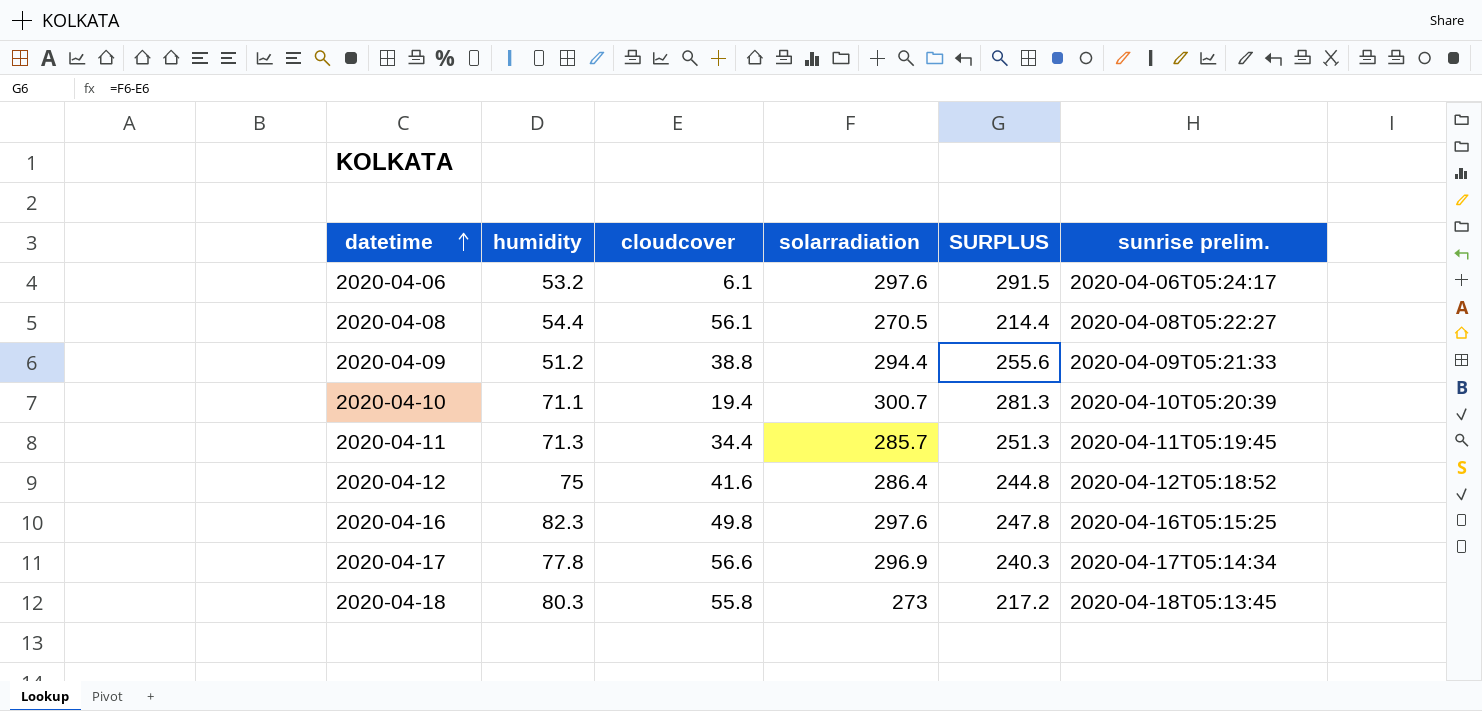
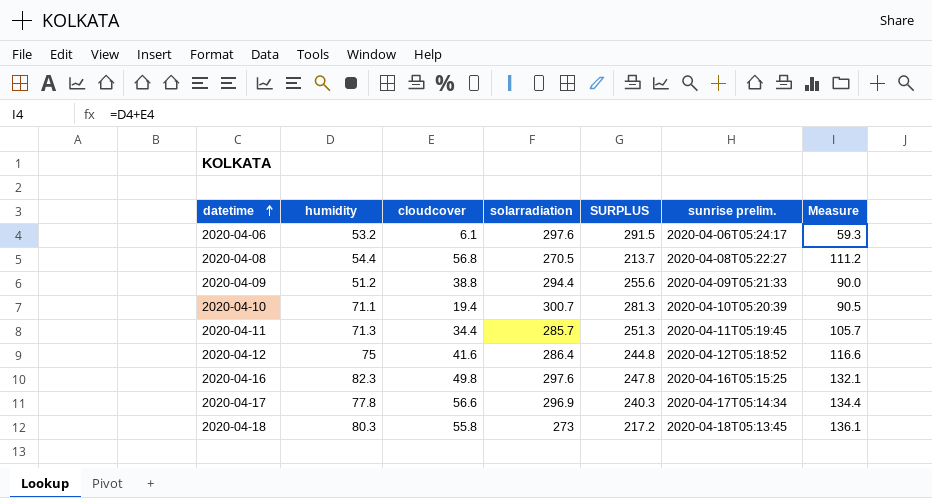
column Measure | formula: none -> [humidity] + [cloudcover]
2020-04-08 | cloudcover: 56.1 -> 56.8
2020-04-08 | SURPLUS: 214.4 -> 213.7

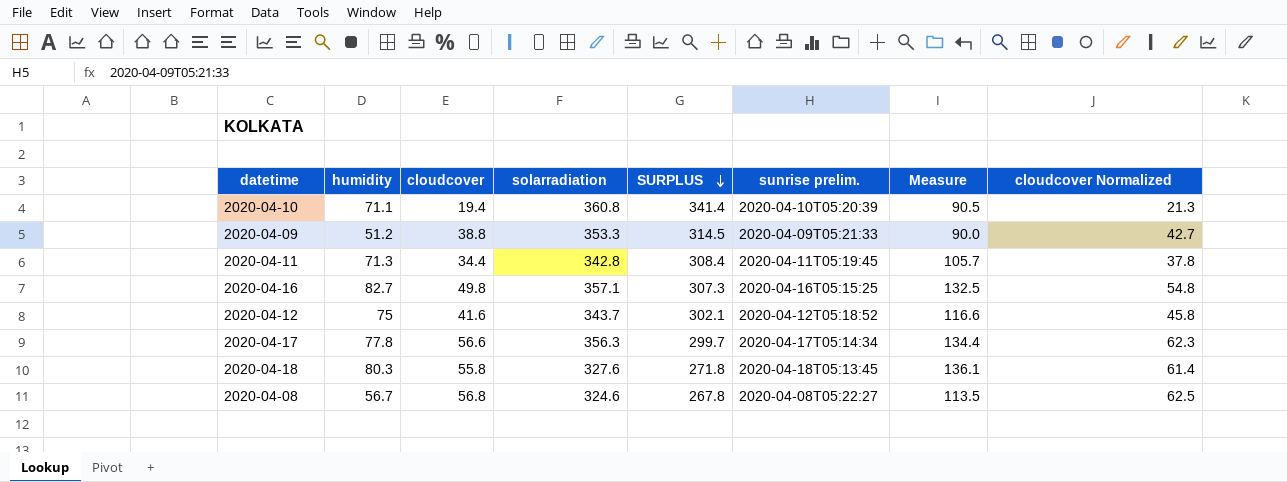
row order: datetime ascending -> SURPLUS descending
column cloudcover Normalized | formula: none -> [cloudcover] * 1.1
row 2020-04-06: 53.2 | 6.1 | 297.6 | 291.5 | 2020-04-06T05:24:17 | 59.3 -> none
2020-04-10 | solarradiation: 300.7 -> 360.8
2020-04-10 | SURPLUS: 281.3 -> 341.4
2020-04-09 | solarradiation: 294.4 -> 353.3
2020-04-09 | SURPLUS: 255.6 -> 314.5
2020-04-11 | solarradiation: 285.7 -> 342.8
2020-04-11 | SURPLUS: 251.3 -> 308.4
2020-04-16 | humidity: 82.3 -> 82.7
2020-04-16 | solarradiation: 297.6 -> 357.1
2020-04-16 | SURPLUS: 247.8 -> 307.3
2020-04-16 | Measure: 132.1 -> 132.5
2020-04-12 | solarradiation: 286.4 -> 343.7
2020-04-12 | SURPLUS: 244.8 -> 302.1
2020-04-17 | solarradiation: 296.9 -> 356.3
2020-04-17 | SURPLUS: 240.3 -> 299.7
2020-04-18 | solarradiation: 273 -> 327.6
2020-04-18 | SURPLUS: 217.2 -> 271.8
2020-04-08 | humidity: 54.4 -> 56.7
2020-04-08 | solarradiation: 270.5 -> 324.6
2020-04-08 | SURPLUS: 213.7 -> 267.8
2020-04-08 | Measure: 111.2 -> 113.5

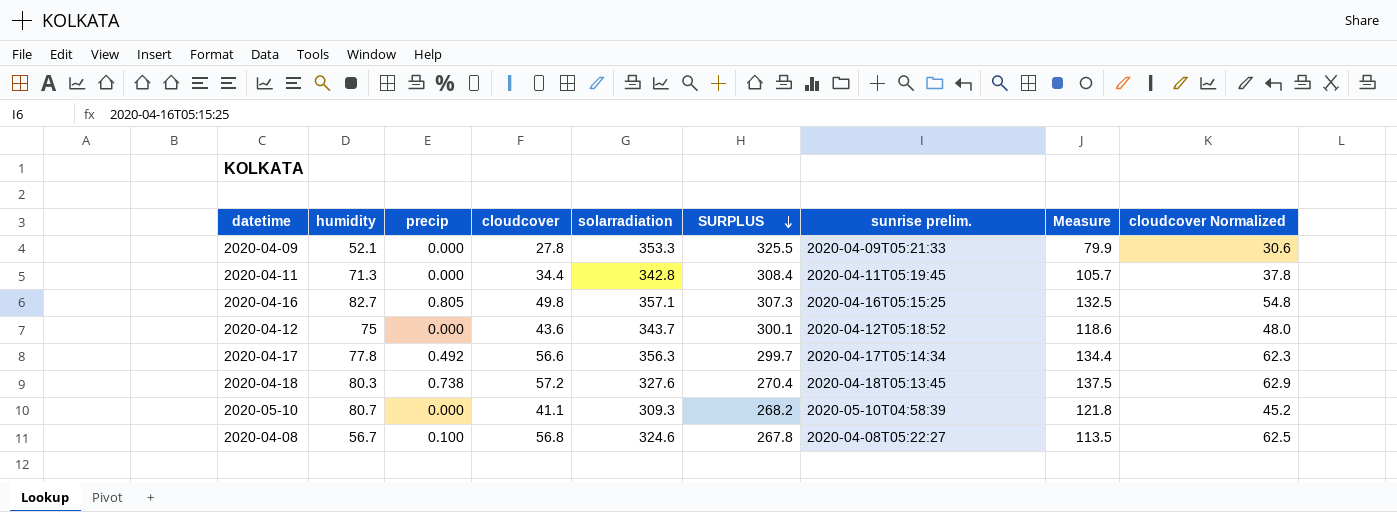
column precip | position: none -> 3
row 2020-04-10: 71.1 | 19.4 | 360.8 | 341.4 | 2020-04-10T05:20:39 | 90.5 | 21.3 -> none
2020-04-09 | humidity: 51.2 -> 52.1
2020-04-09 | cloudcover: 38.8 -> 27.8
2020-04-09 | SURPLUS: 314.5 -> 325.5
2020-04-09 | Measure: 90.0 -> 79.9
2020-04-09 | cloudcover Normalized: 42.7 -> 30.6
2020-04-12 | cloudcover: 41.6 -> 43.6
2020-04-12 | SURPLUS: 302.1 -> 300.1
2020-04-12 | Measure: 116.6 -> 118.6
2020-04-12 | cloudcover Normalized: 45.8 -> 48.0
2020-04-18 | cloudcover: 55.8 -> 57.2
2020-04-18 | SURPLUS: 271.8 -> 270.4
2020-04-18 | Measure: 136.1 -> 137.5
2020-04-18 | cloudcover Normalized: 61.4 -> 62.9
row 2020-05-10: none -> 80.7 | 0.000 | 41.1 | 309.3 | 268.2 | 2020-05-10T04:58:39 | 121.8 | 45.2

